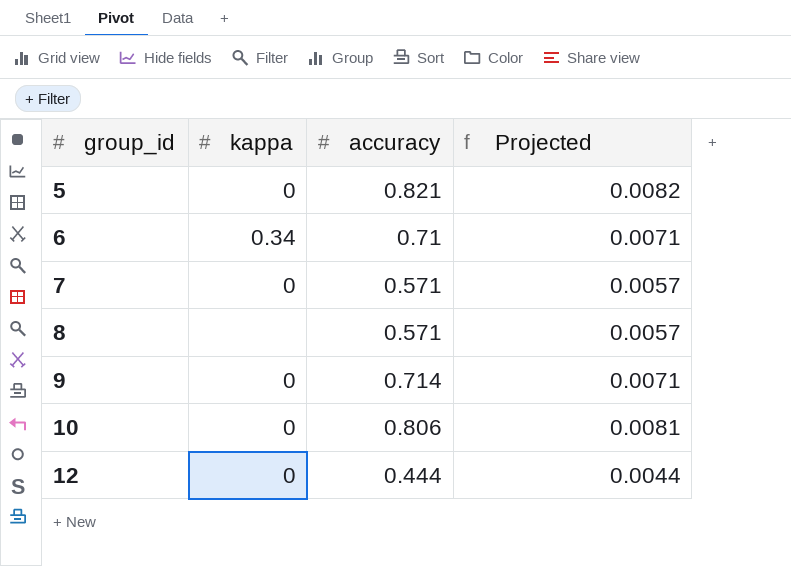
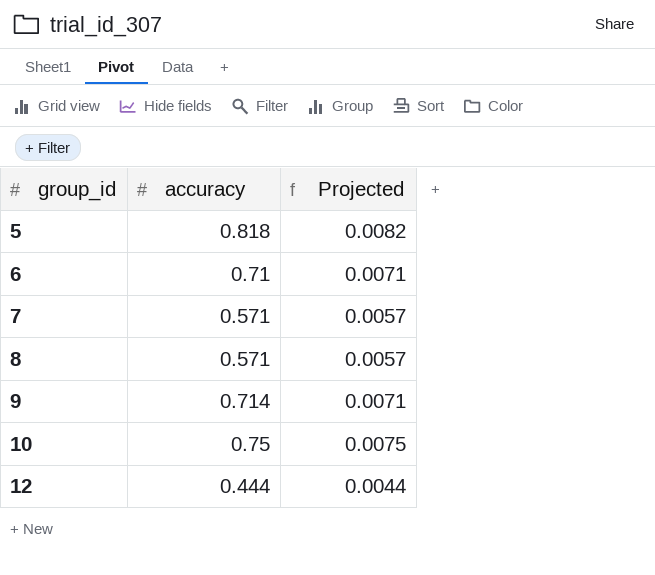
column kappa | position: 2 -> none
5 | accuracy: 0.821 -> 0.818
10 | accuracy: 0.806 -> 0.75
10 | Projected: 0.0081 -> 0.0075

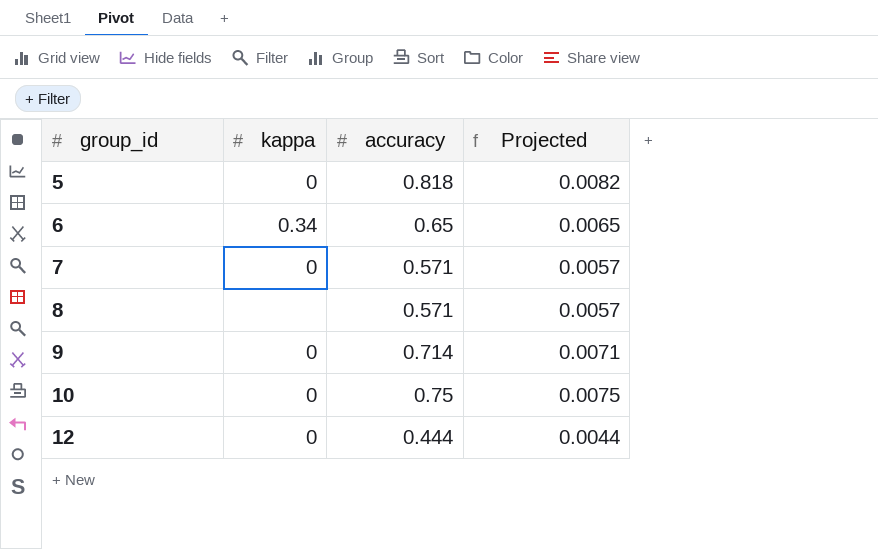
column kappa | position: none -> 2
6 | accuracy: 0.71 -> 0.65
6 | Projected: 0.0071 -> 0.0065

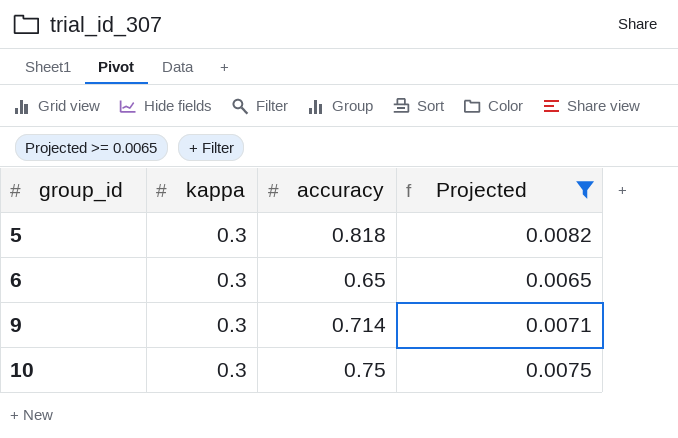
filter: none -> Projected >= 0.0065
5 | kappa: 0 -> 0.3
6 | kappa: 0.34 -> 0.3
9 | kappa: 0 -> 0.3
10 | kappa: 0 -> 0.3

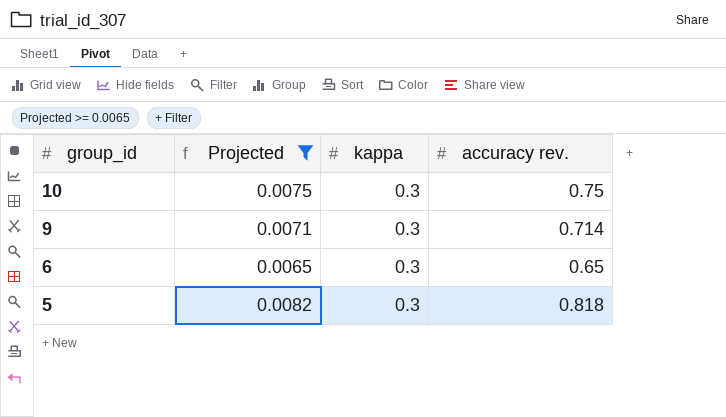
row order: group_id ascending -> group_id descending
column Projected | position: 4 -> 2
column name: accuracy -> accuracy rev.

